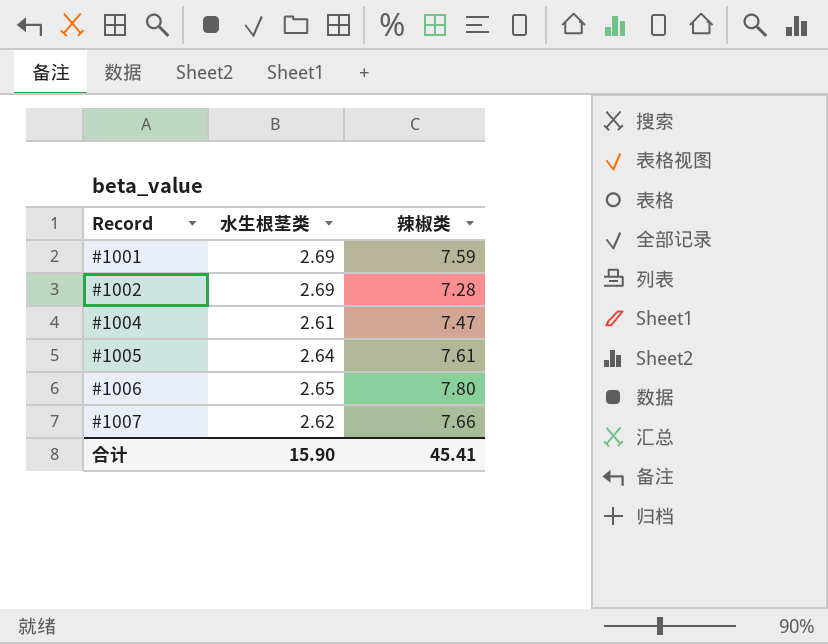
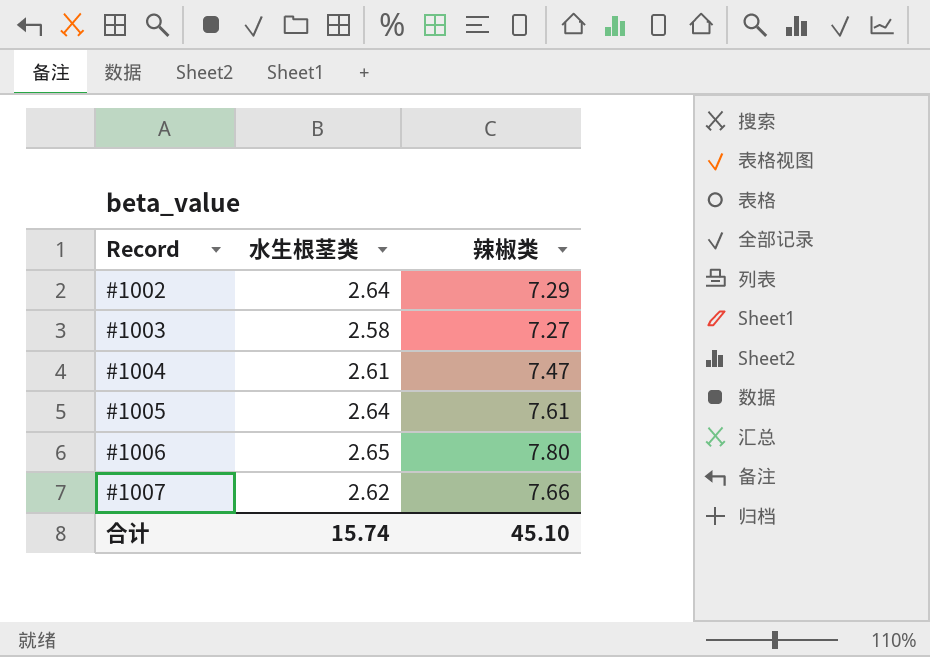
row #1001: 2.69 | 7.59 -> none
#1002 | 水生根茎类: 2.69 -> 2.64
#1002 | 辣椒类: 7.28 -> 7.29
row #1003: none -> 2.58 | 7.27
合计 | 水生根茎类: 15.90 -> 15.74
合计 | 辣椒类: 45.41 -> 45.10

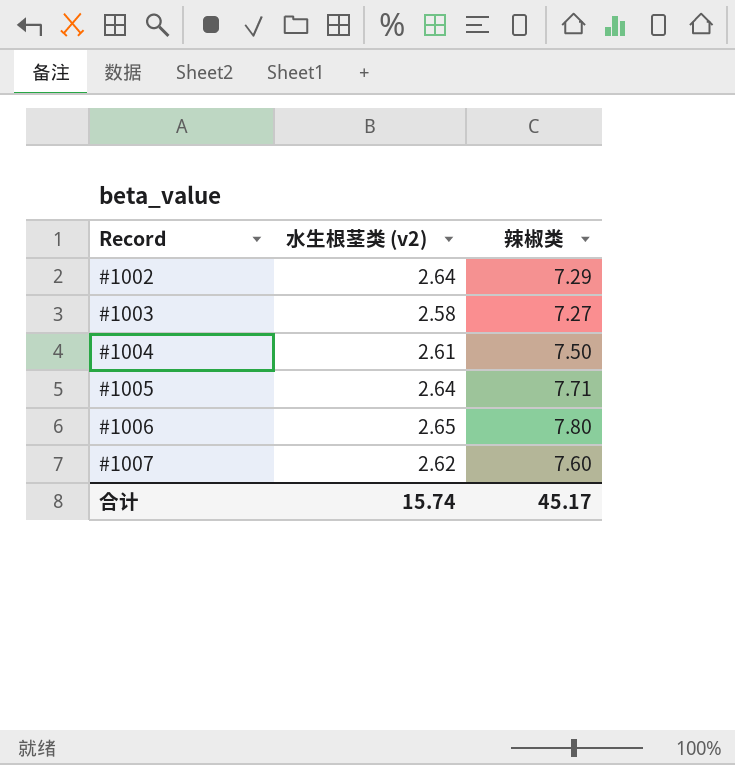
column name: 水生根茎类 -> 水生根茎类 (v2)
#1004 | 辣椒类: 7.47 -> 7.50
#1005 | 辣椒类: 7.61 -> 7.71
#1007 | 辣椒类: 7.66 -> 7.60
合计 | 辣椒类: 45.10 -> 45.17

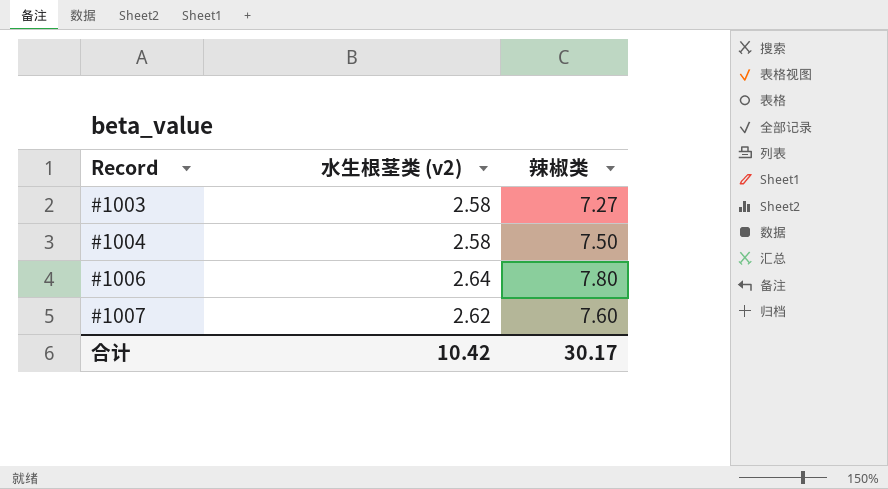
row #1002: 2.64 | 7.29 -> none
row #1005: 2.64 | 7.71 -> none
#1004 | 水生根茎类 (v2): 2.61 -> 2.58
#1006 | 水生根茎类 (v2): 2.65 -> 2.64
合计 | 水生根茎类 (v2): 15.74 -> 10.42
合计 | 辣椒类: 45.17 -> 30.17

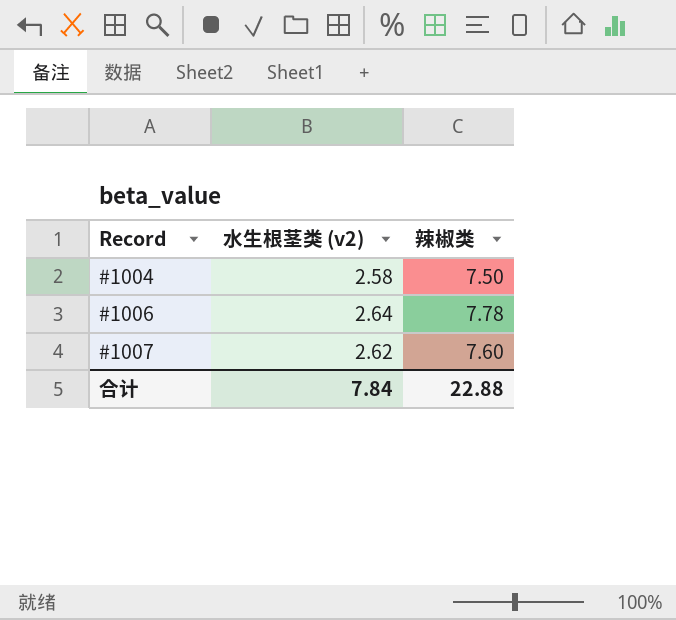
row #1003: 2.58 | 7.27 -> none
#1006 | 辣椒类: 7.80 -> 7.78
合计 | 水生根茎类 (v2): 10.42 -> 7.84
合计 | 辣椒类: 30.17 -> 22.88

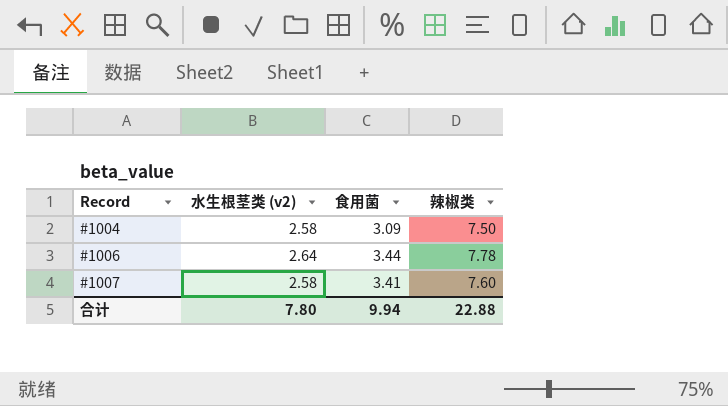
column 食用菌 | position: none -> 3
#1007 | 水生根茎类 (v2): 2.62 -> 2.58
合计 | 水生根茎类 (v2): 7.84 -> 7.80

